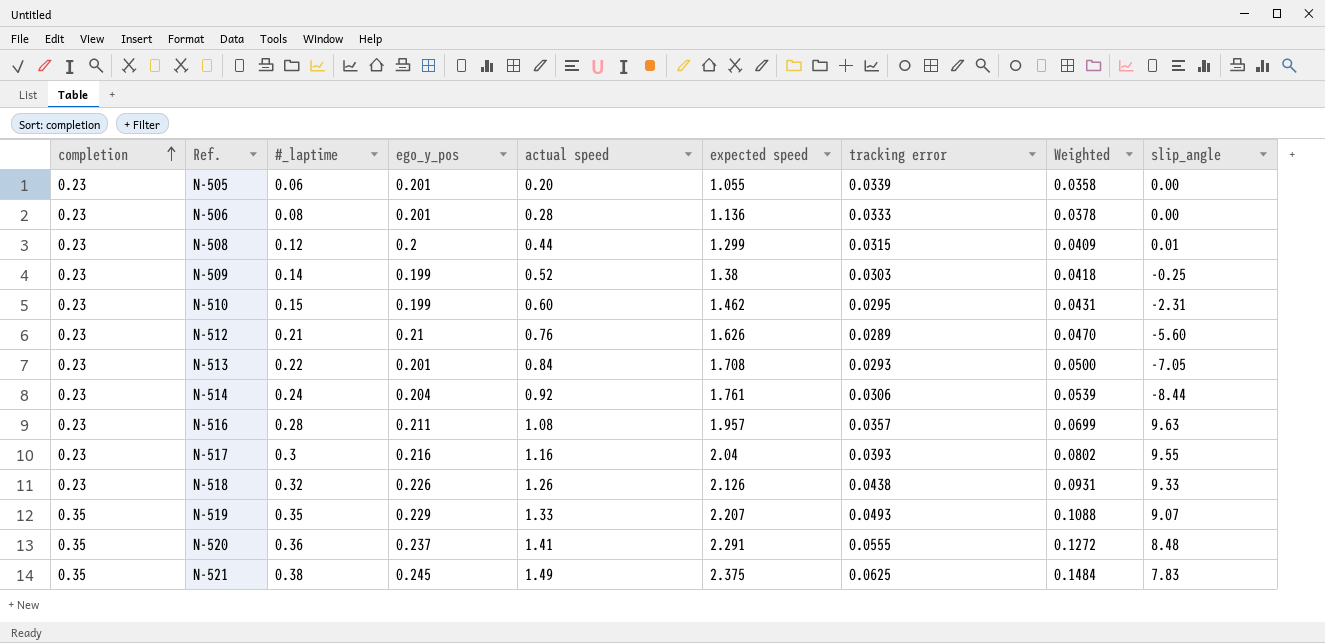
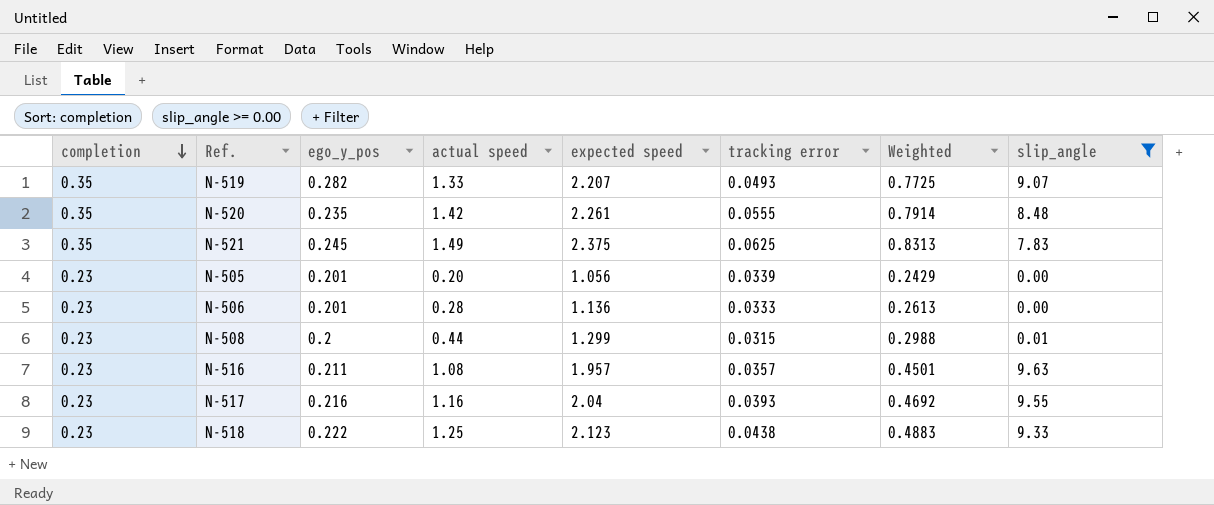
filter: none -> slip_angle >= 0.00
row order: completion ascending -> completion descending
column #_laptime | position: 3 -> none
column Weighted | formula: [expected speed] * [tracking error] -> [completion] * [expected speed]
N-519 | ego_y_pos: 0.229 -> 0.282
N-520 | ego_y_pos: 0.237 -> 0.235
N-520 | actual speed: 1.41 -> 1.42
N-520 | expected speed: 2.291 -> 2.261
N-505 | expected speed: 1.055 -> 1.056
N-518 | ego_y_pos: 0.226 -> 0.222
N-518 | actual speed: 1.26 -> 1.25
N-518 | expected speed: 2.126 -> 2.123

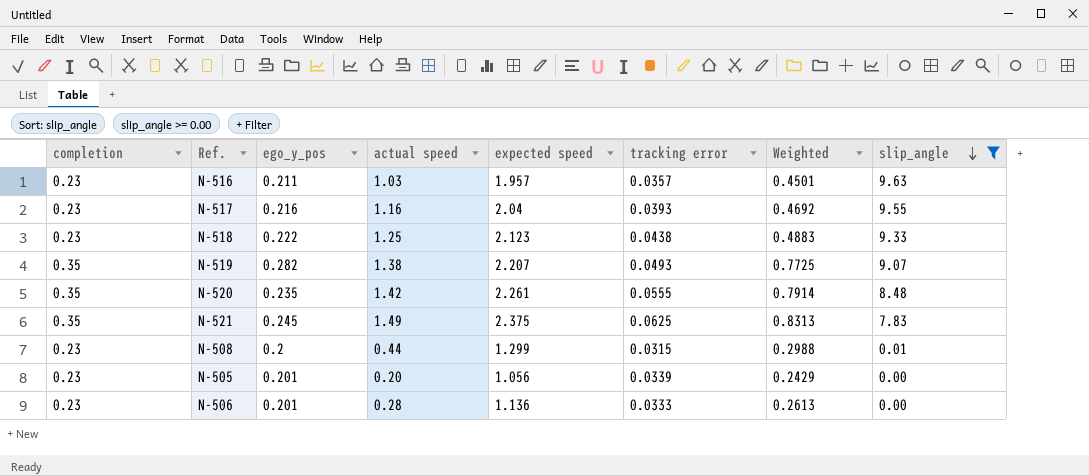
row order: completion descending -> slip_angle descending
N-516 | actual speed: 1.08 -> 1.03
N-519 | actual speed: 1.33 -> 1.38

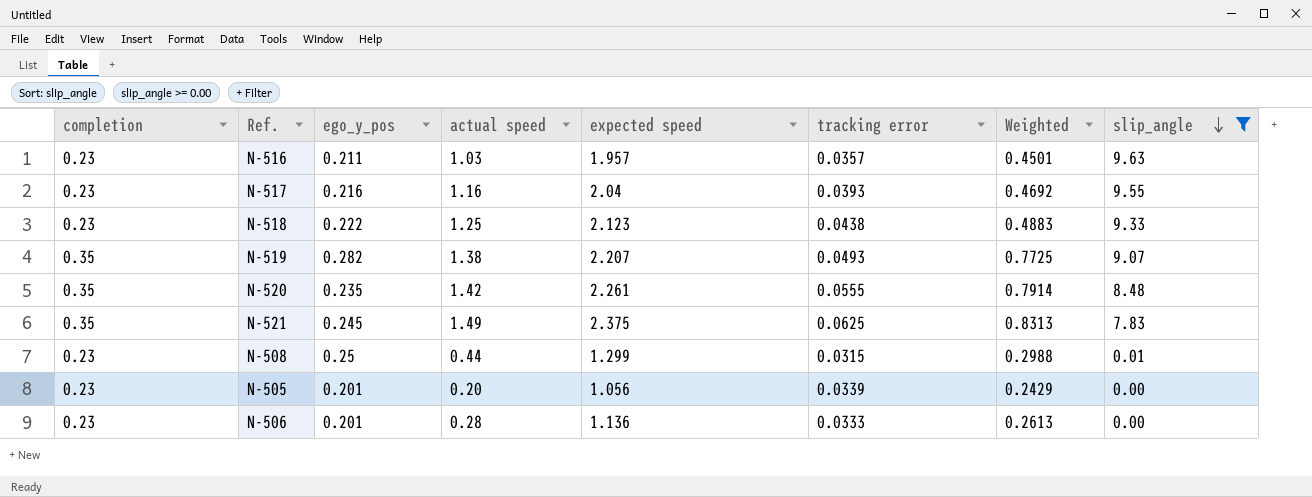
N-508 | ego_y_pos: 0.2 -> 0.25

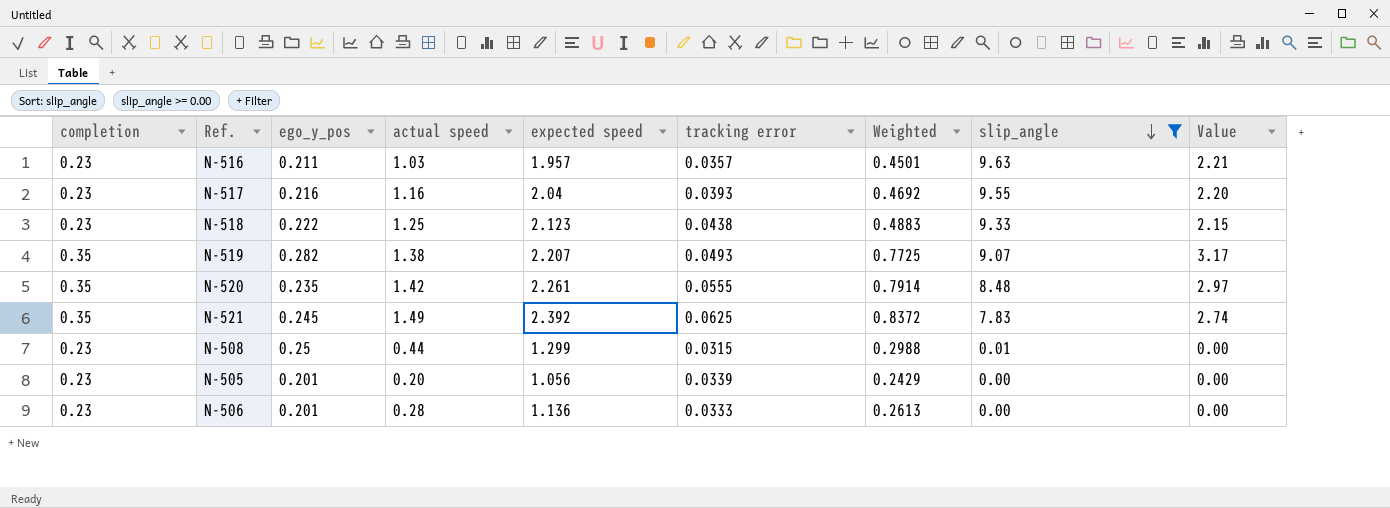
column Value | formula: none -> [completion] * [slip_angle]
N-521 | expected speed: 2.375 -> 2.392
N-521 | Weighted: 0.8313 -> 0.8372

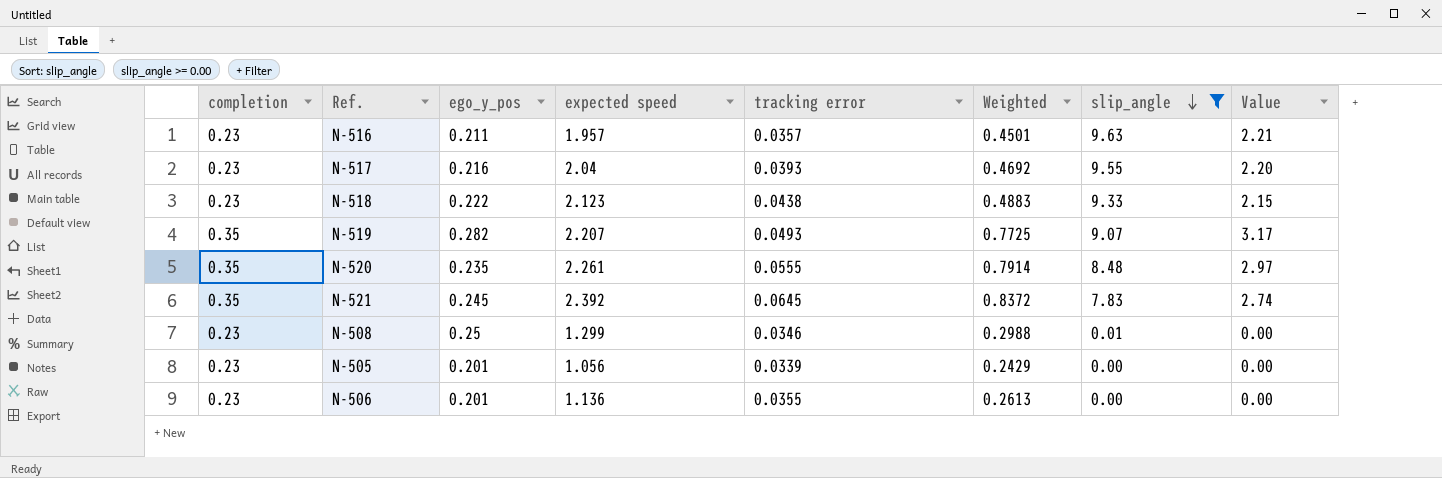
column actual speed | position: 4 -> none
N-521 | tracking error: 0.0625 -> 0.0645
N-508 | tracking error: 0.0315 -> 0.0346
N-506 | tracking error: 0.0333 -> 0.0355

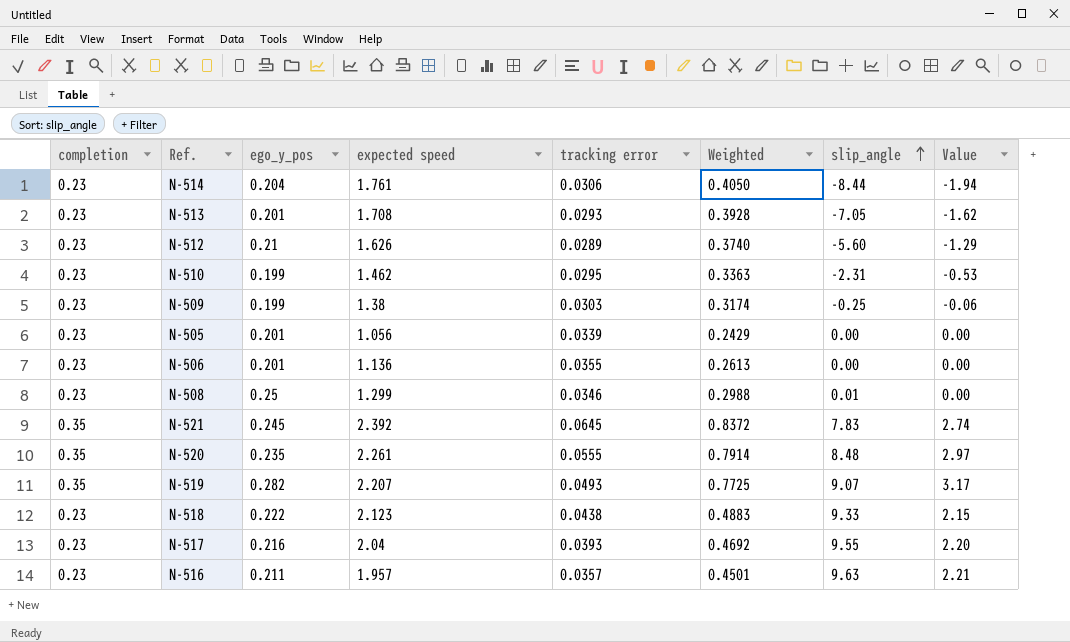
filter: slip_angle >= 0.00 -> none
row order: slip_angle descending -> slip_angle ascending

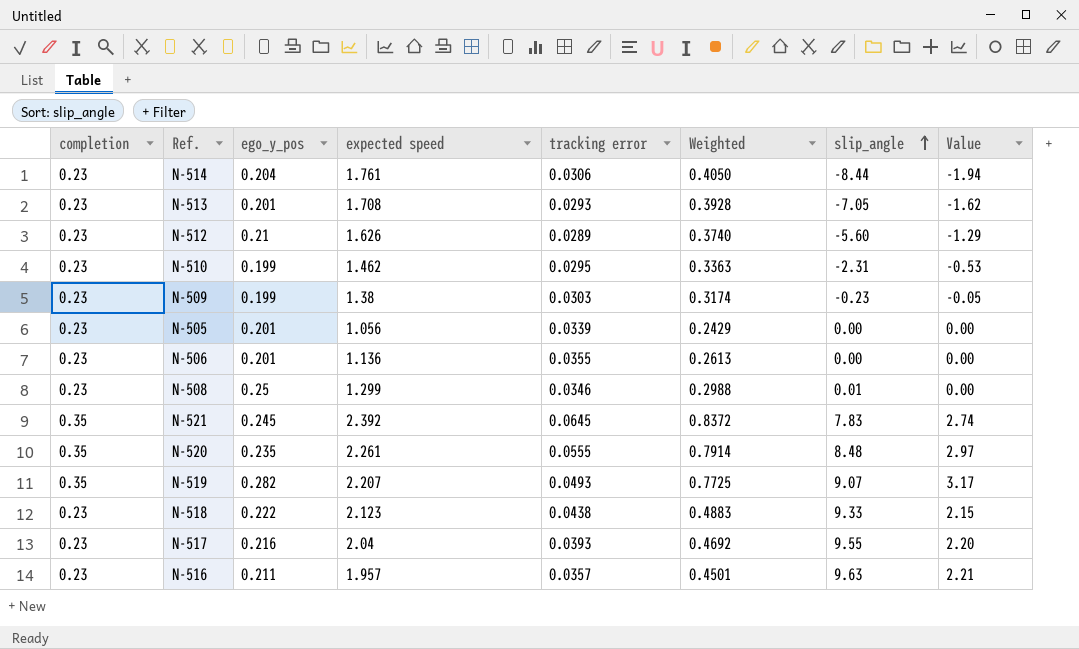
N-509 | slip_angle: -0.25 -> -0.23
N-509 | Value: -0.06 -> -0.05

